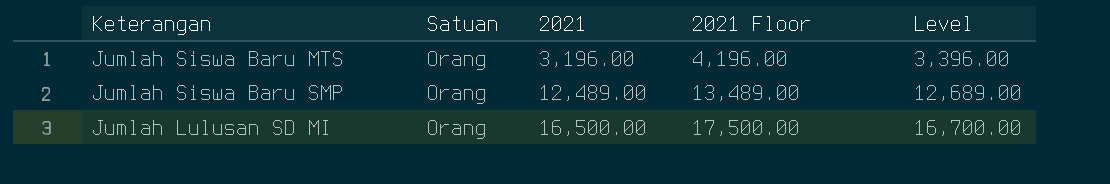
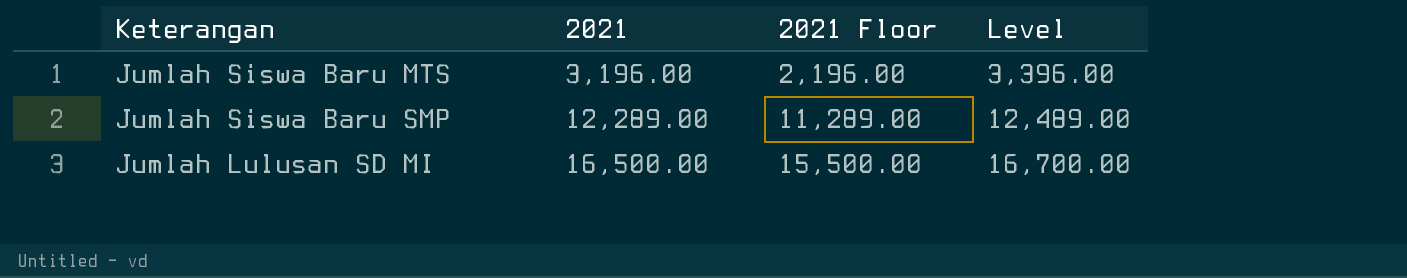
column Satuan | position: 2 -> none
column 2021 Floor | formula: [2021] + 1000 -> [2021] - 1000
Jumlah Siswa Baru SMP | 2021: 12,489.00 -> 12,289.00
Jumlah Siswa Baru SMP | Level: 12,689.00 -> 12,489.00

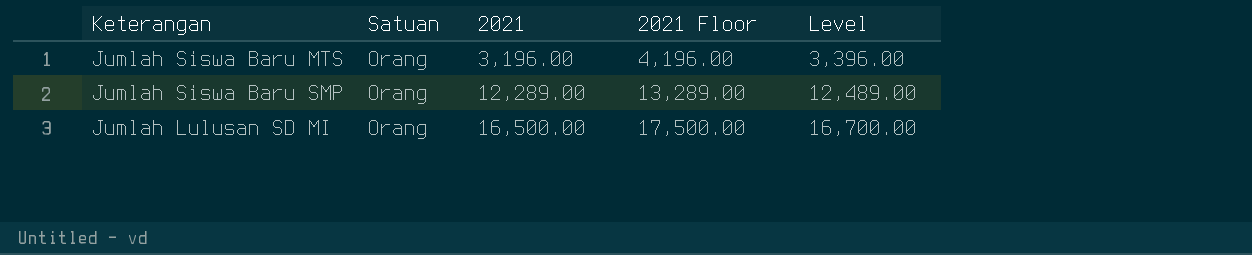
column Satuan | position: none -> 2
column 2021 Floor | formula: [2021] - 1000 -> [2021] + 1000

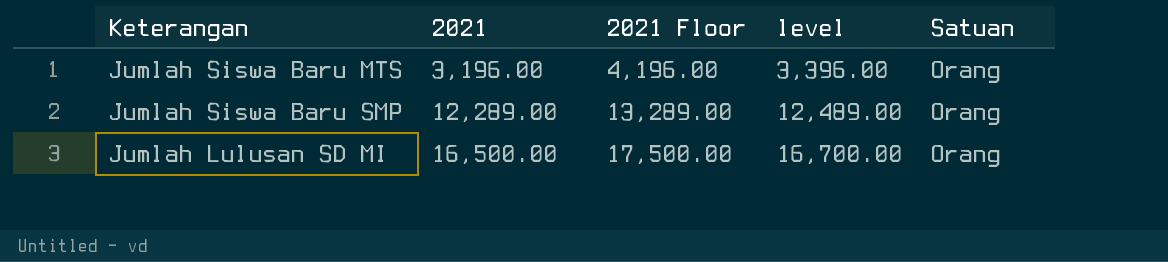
column name: Level -> level
column Satuan | position: 2 -> 5

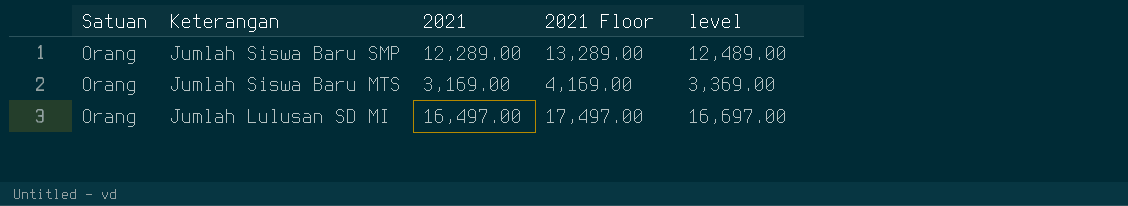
row order: 2021 ascending -> Keterangan descending
column Satuan | position: 5 -> 1
Jumlah Siswa Baru MTS | 2021: 3,196.00 -> 3,169.00
Jumlah Siswa Baru MTS | 2021 Floor: 4,196.00 -> 4,169.00
Jumlah Siswa Baru MTS | level: 3,396.00 -> 3,369.00
Jumlah Lulusan SD MI | 2021: 16,500.00 -> 16,497.00
Jumlah Lulusan SD MI | 2021 Floor: 17,500.00 -> 17,497.00
Jumlah Lulusan SD MI | level: 16,700.00 -> 16,697.00

